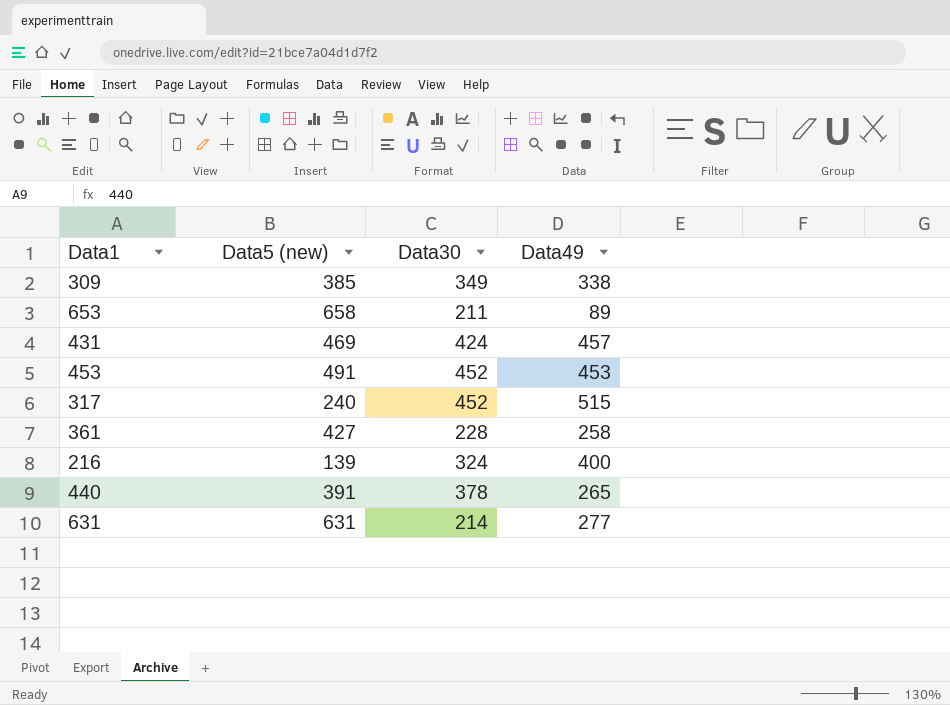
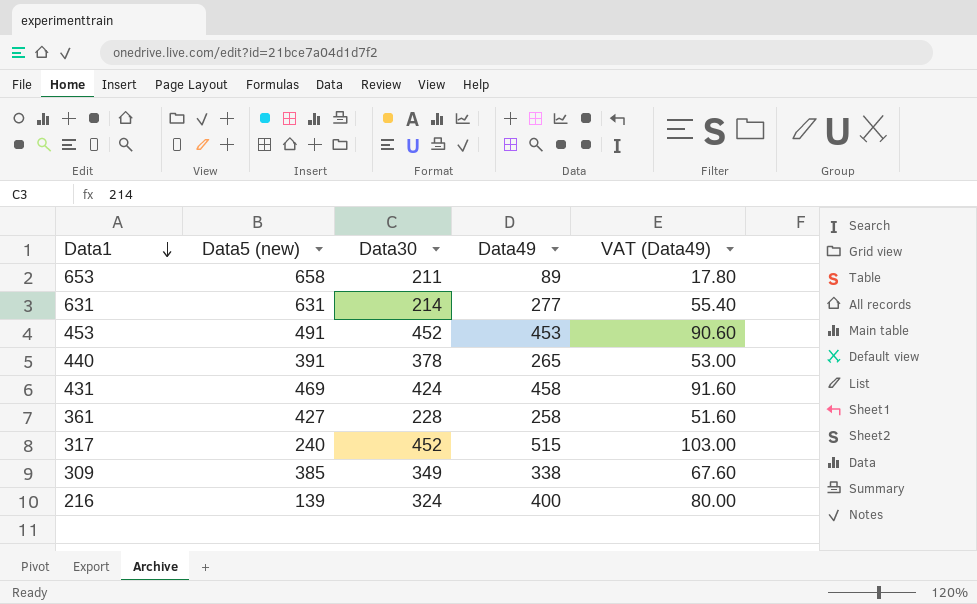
row order: none -> Data1 descending
column VAT (Data49) | formula: none -> [Data49] * 0.2
431 | Data49: 457 -> 458

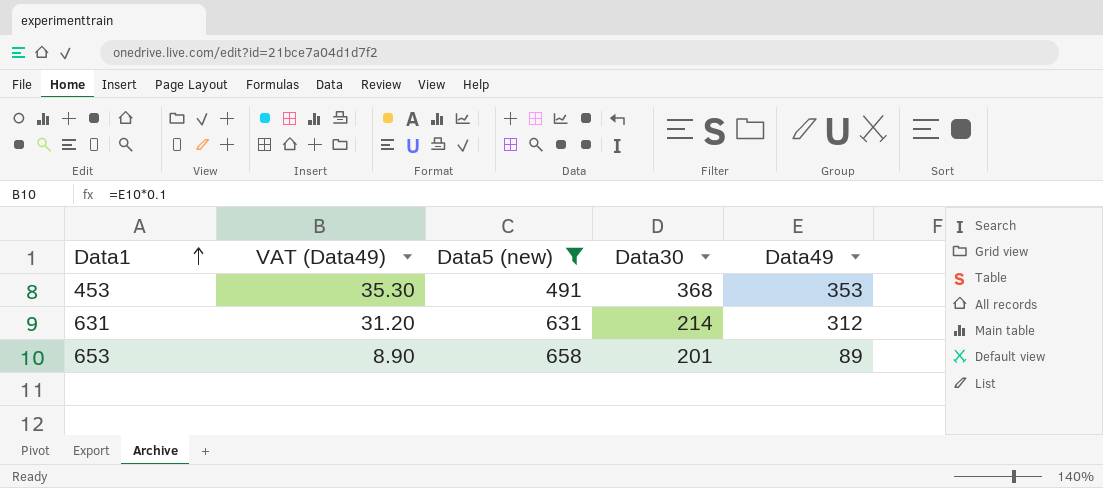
filter: none -> Data5 (new) >= 491
row order: Data1 descending -> Data1 ascending
column VAT (Data49) | formula: [Data49] * 0.2 -> [Data49] * 0.1
column VAT (Data49) | position: 5 -> 2
453 | Data30: 452 -> 368
453 | Data49: 453 -> 353
631 | Data49: 277 -> 312
653 | Data30: 211 -> 201

